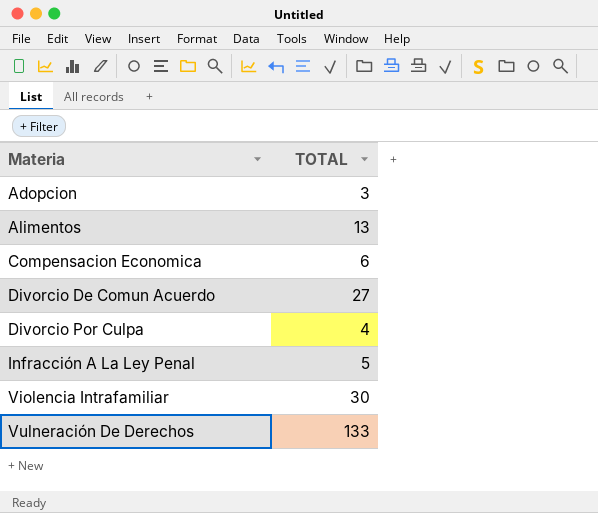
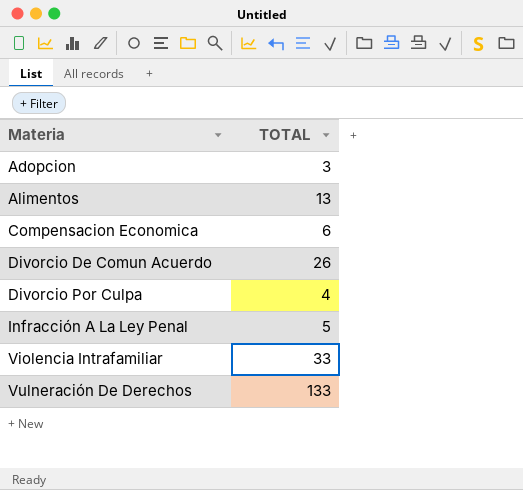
Divorcio De Comun Acuerdo | TOTAL: 27 -> 26
Violencia Intrafamiliar | TOTAL: 30 -> 33

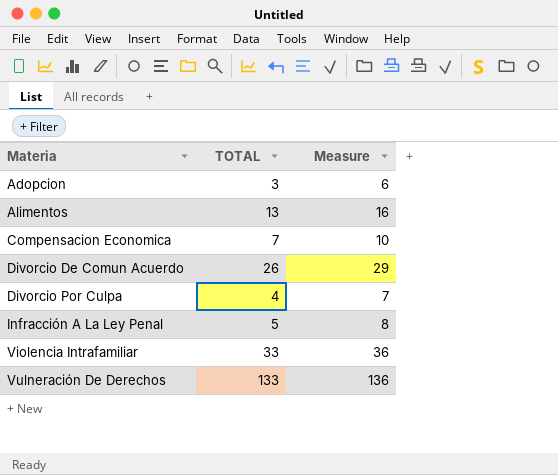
column Measure | formula: none -> [TOTAL] + 3
Compensacion Economica | TOTAL: 6 -> 7

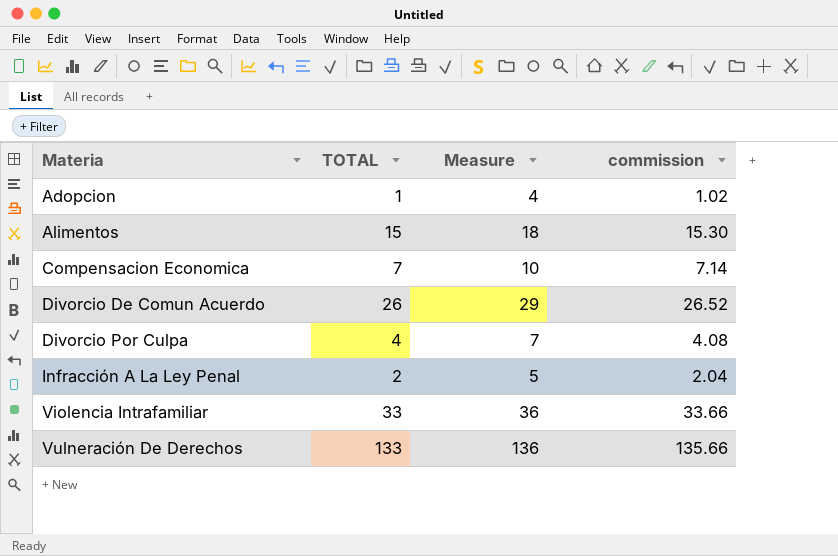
column commission | formula: none -> [TOTAL] * 1.02
Adopcion | TOTAL: 3 -> 1
Adopcion | Measure: 6 -> 4
Alimentos | TOTAL: 13 -> 15
Alimentos | Measure: 16 -> 18
Infracción A La Ley Penal | TOTAL: 5 -> 2
Infracción A La Ley Penal | Measure: 8 -> 5

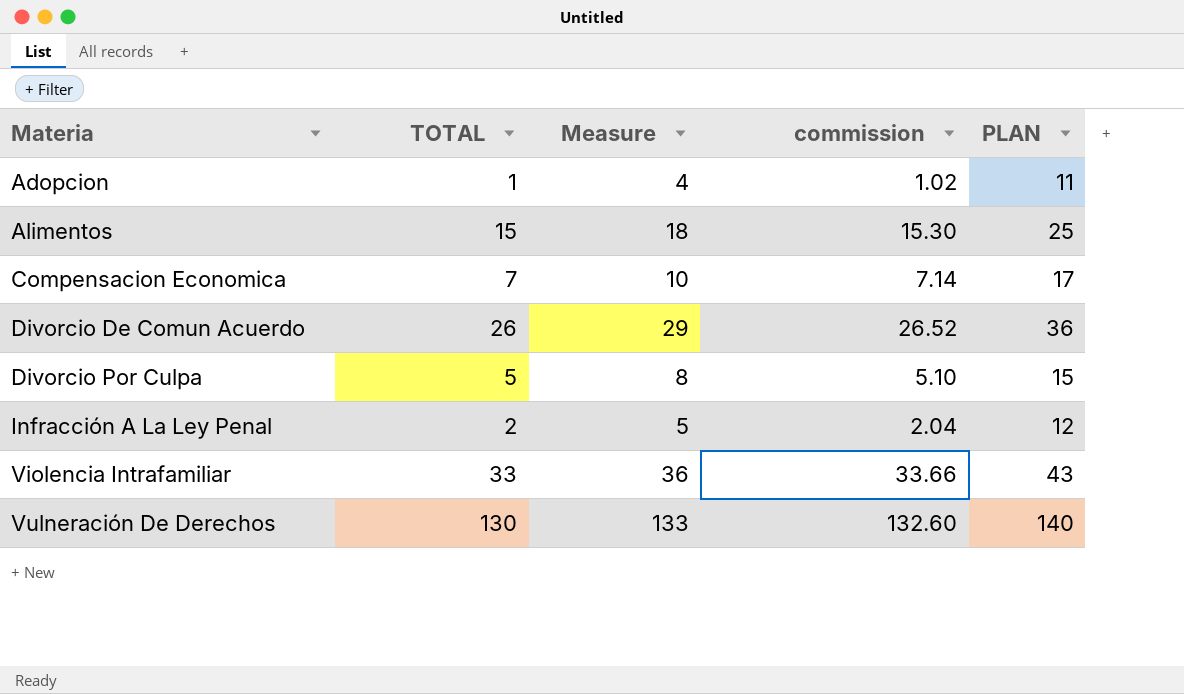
column PLAN | formula: none -> [TOTAL] + 10
Divorcio Por Culpa | TOTAL: 4 -> 5
Divorcio Por Culpa | Measure: 7 -> 8
Divorcio Por Culpa | commission: 4.08 -> 5.10
Vulneración De Derechos | TOTAL: 133 -> 130
Vulneración De Derechos | Measure: 136 -> 133
Vulneración De Derechos | commission: 135.66 -> 132.60

